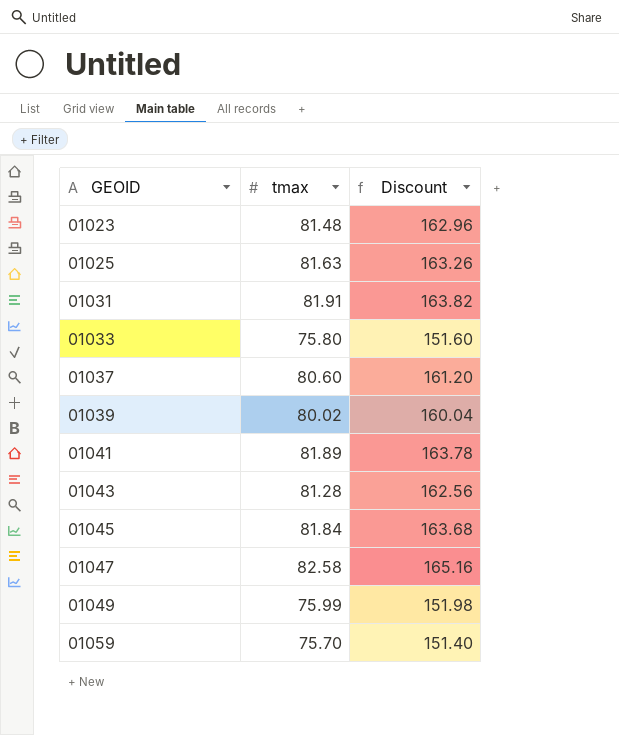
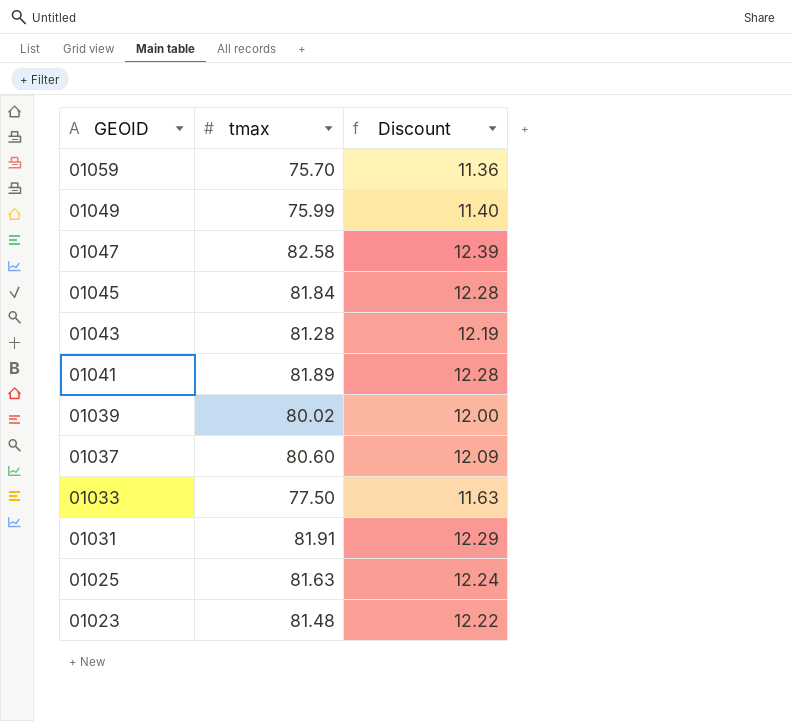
row order: GEOID ascending -> GEOID descending
column Discount | formula: [tmax] * 2 -> [tmax] * 0.15
01033 | tmax: 75.80 -> 77.50

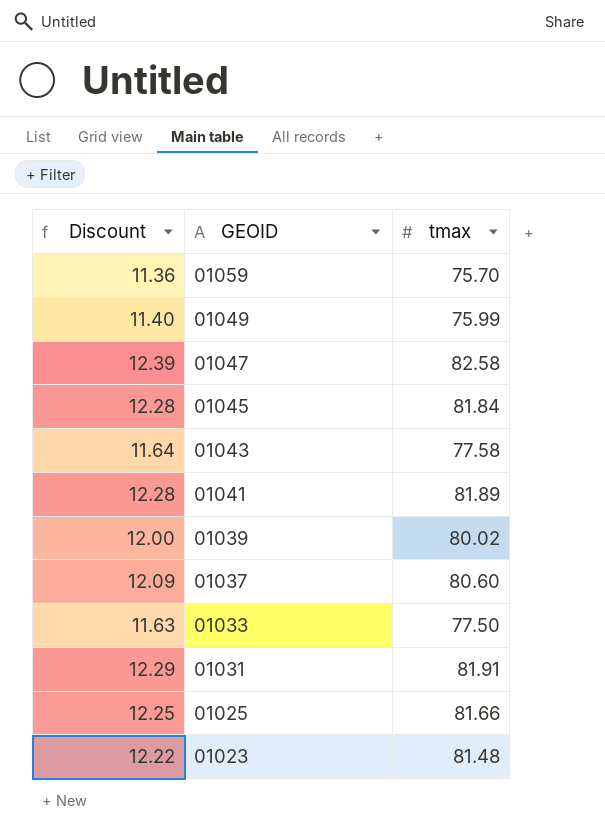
column Discount | position: 3 -> 1
01043 | Discount: 12.19 -> 11.64
01043 | tmax: 81.28 -> 77.58
01025 | Discount: 12.24 -> 12.25
01025 | tmax: 81.63 -> 81.66

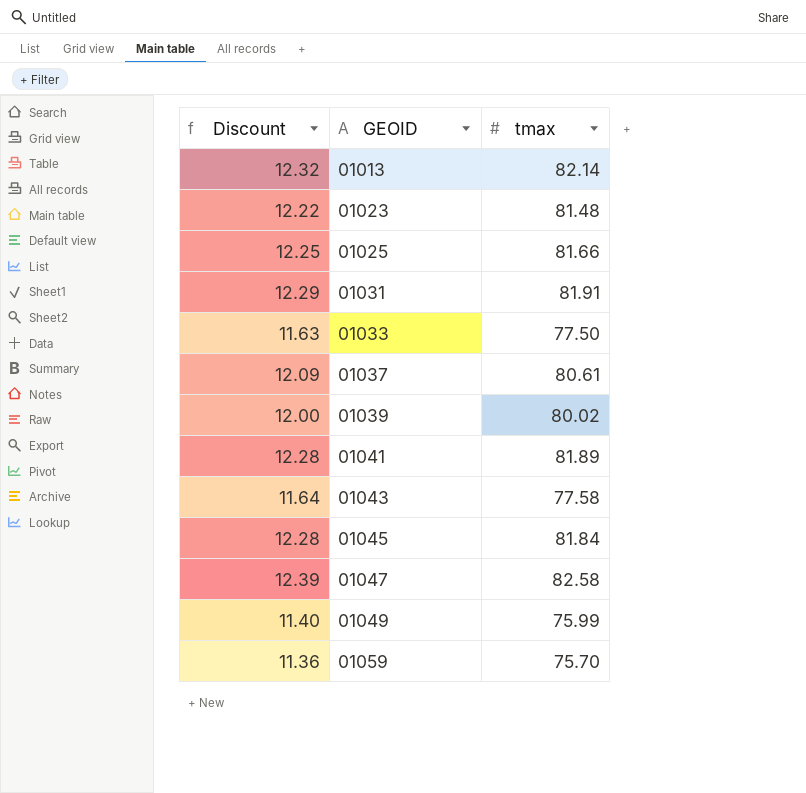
row order: GEOID descending -> GEOID ascending
row 01013: none -> 12.32 | 82.14
01037 | tmax: 80.60 -> 80.61

